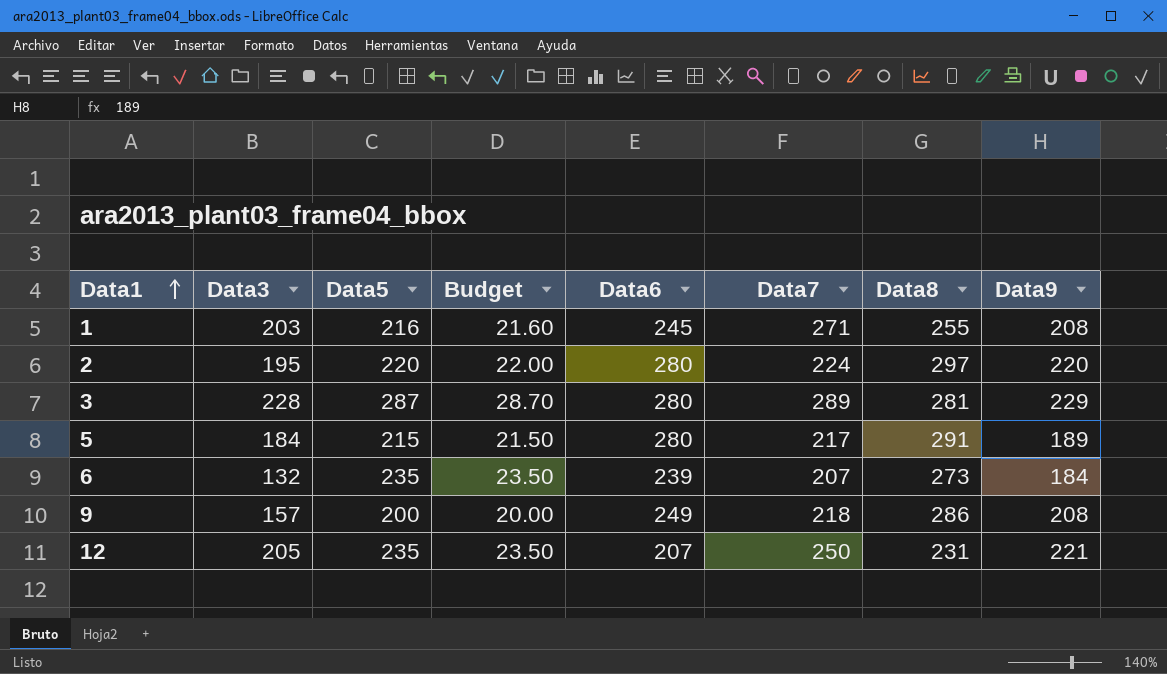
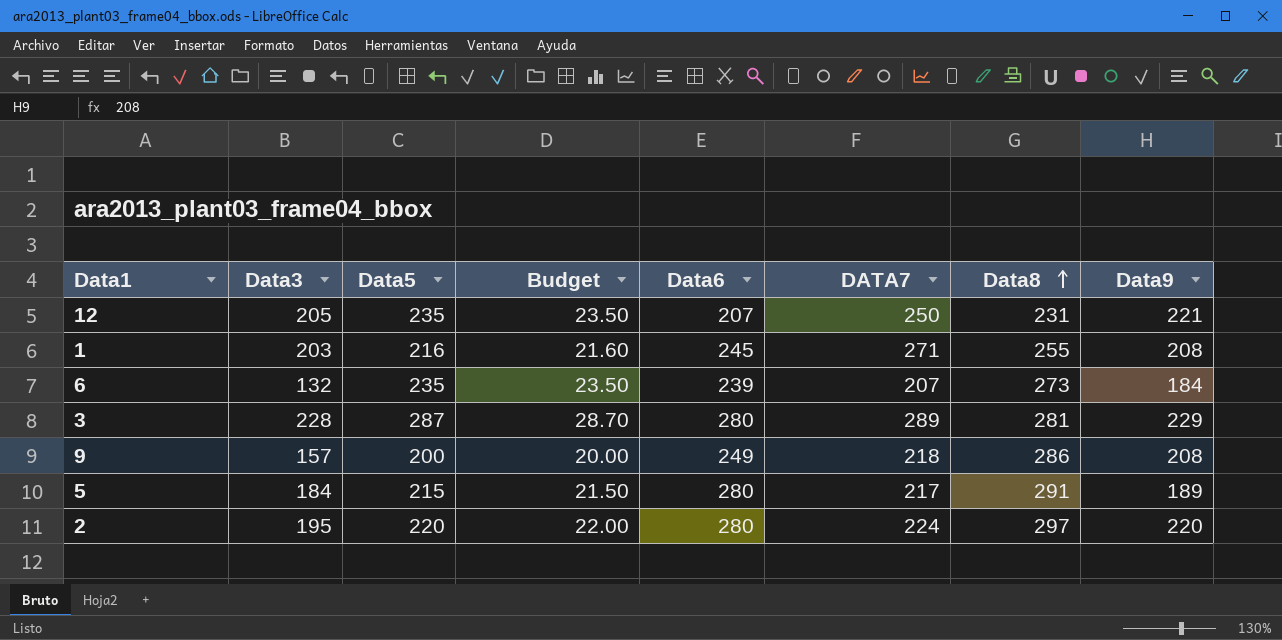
row order: Data1 ascending -> Data8 ascending
column name: Data7 -> DATA7

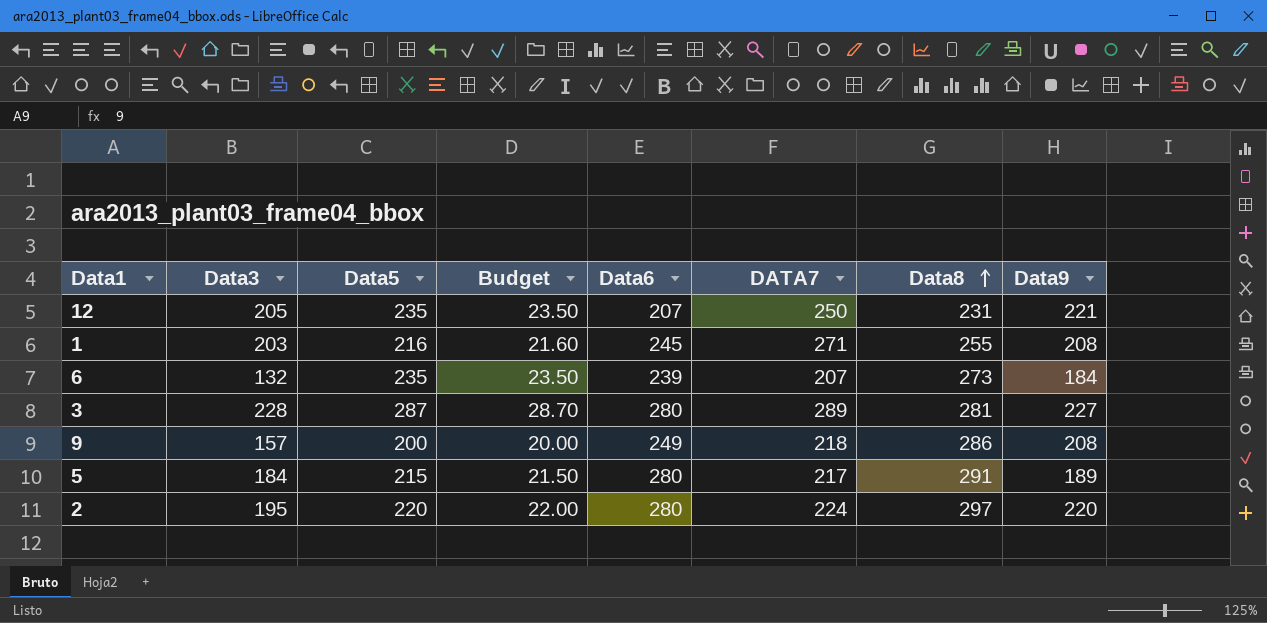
3 | Data9: 229 -> 227

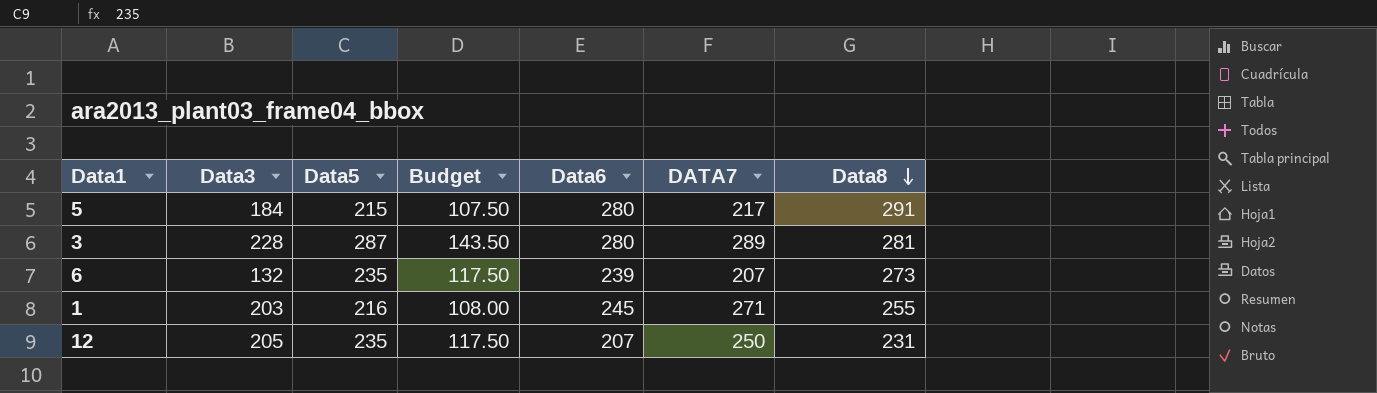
row order: Data8 ascending -> Data8 descending
column Data9 | position: 8 -> none
column Budget | formula: [Data5] * 0.1 -> [Data5] * 0.5
row 9: 157 | 200 | 20.00 | 249 | 218 | 286 | 208 -> none
row 2: 195 | 220 | 22.00 | 280 | 224 | 297 | 220 -> none

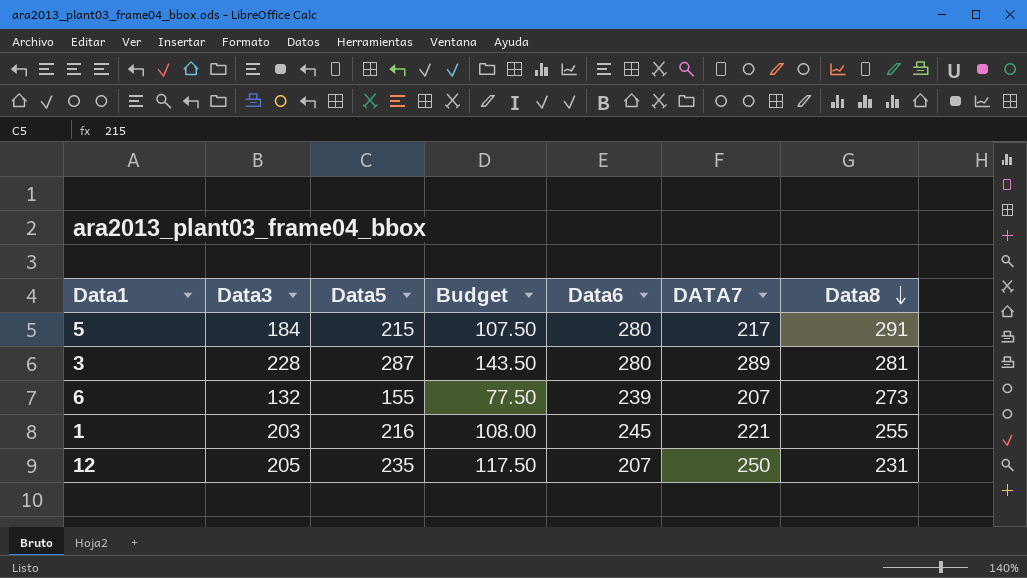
6 | Data5: 235 -> 155
6 | Budget: 117.50 -> 77.50
1 | DATA7: 271 -> 221

